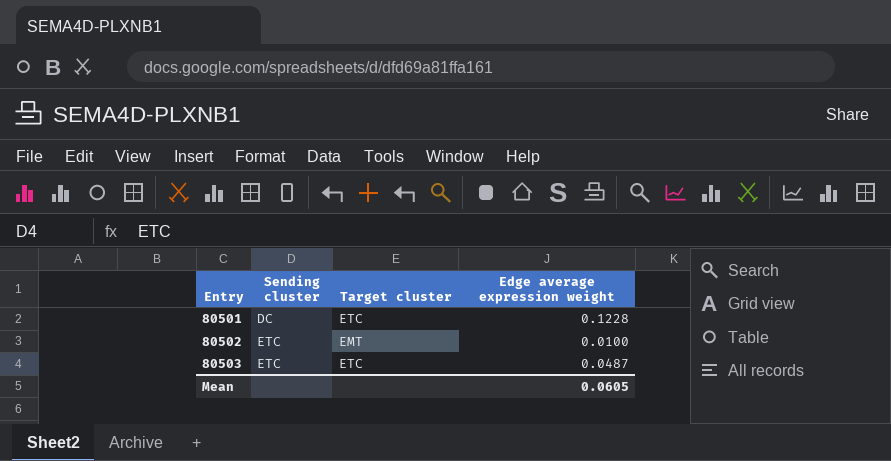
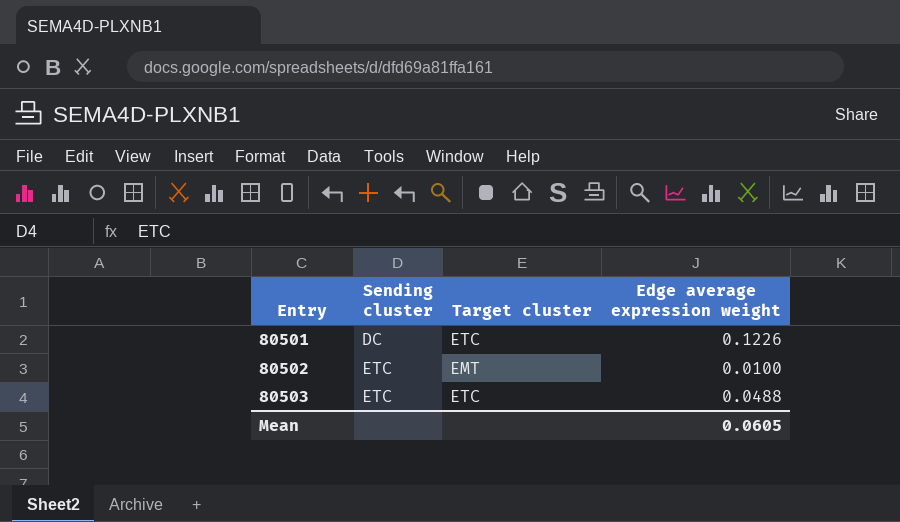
80501 | Edge average expression weight: 0.1228 -> 0.1226
80503 | Edge average expression weight: 0.0487 -> 0.0488

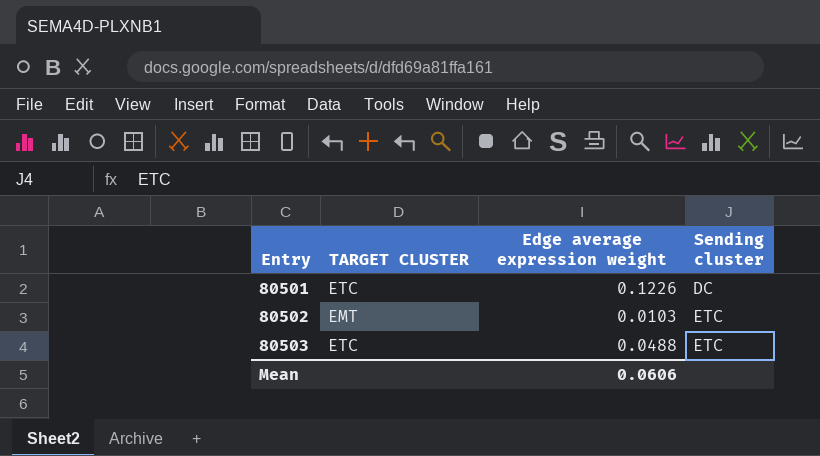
column name: Target cluster -> TARGET CLUSTER
column Sending cluster | position: 2 -> 4
80502 | Edge average expression weight: 0.0100 -> 0.0103
Mean | Edge average expression weight: 0.0605 -> 0.0606

